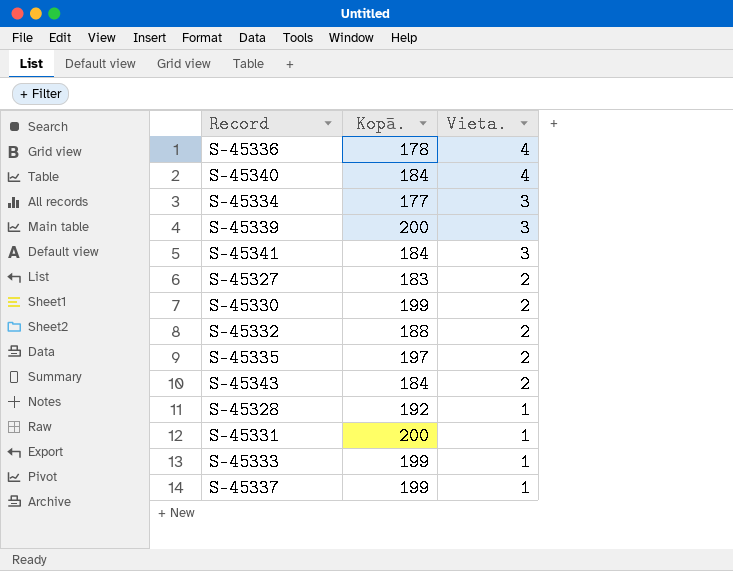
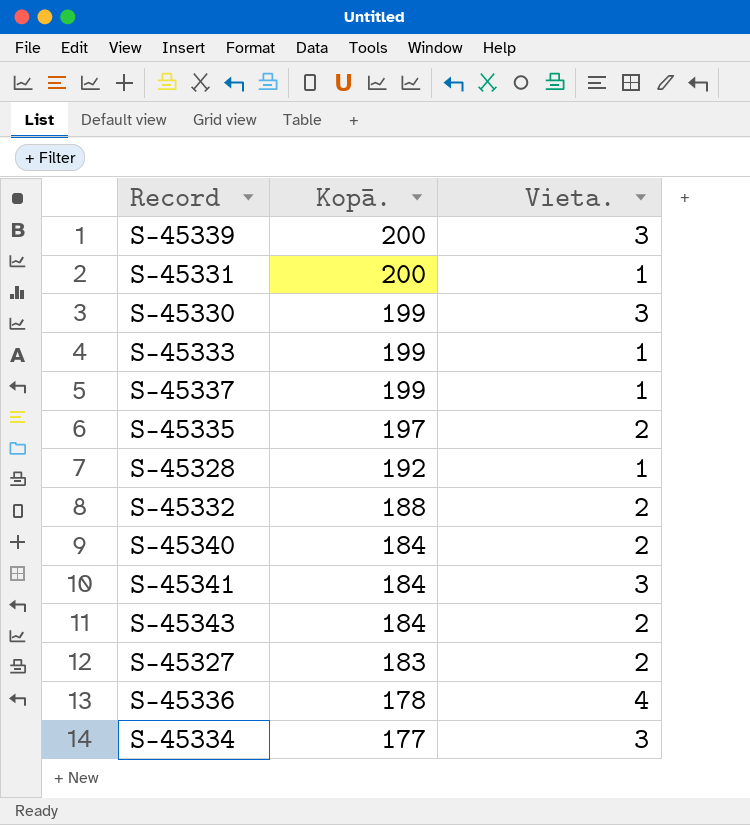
row order: Vieta. descending -> Kopā. descending
S-45330 | Vieta.: 2 -> 3
S-45340 | Vieta.: 4 -> 2

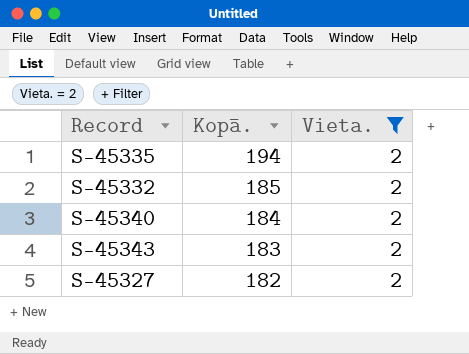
filter: none -> Vieta. = 2
S-45335 | Kopā.: 197 -> 194
S-45332 | Kopā.: 188 -> 185
S-45343 | Kopā.: 184 -> 183
S-45327 | Kopā.: 183 -> 182

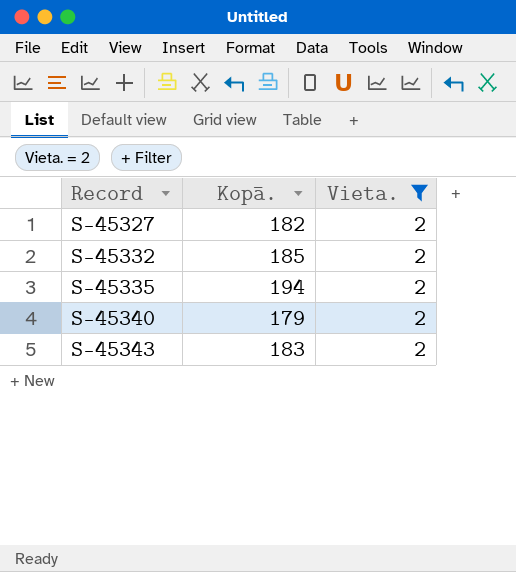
row order: Kopā. descending -> Record ascending
S-45340 | Kopā.: 184 -> 179

